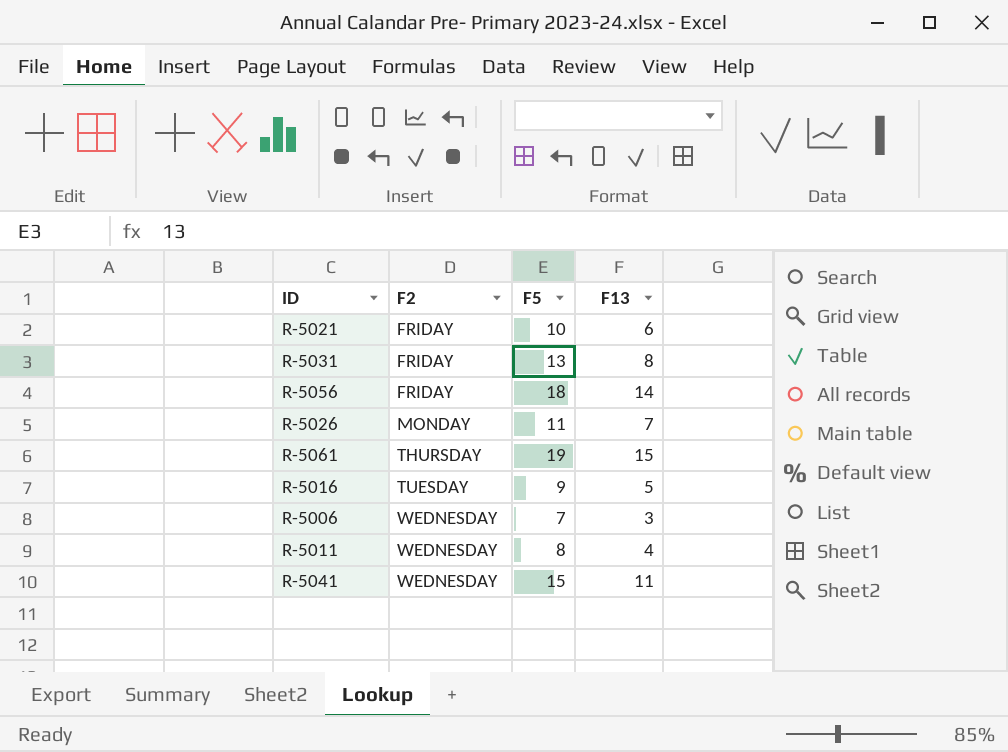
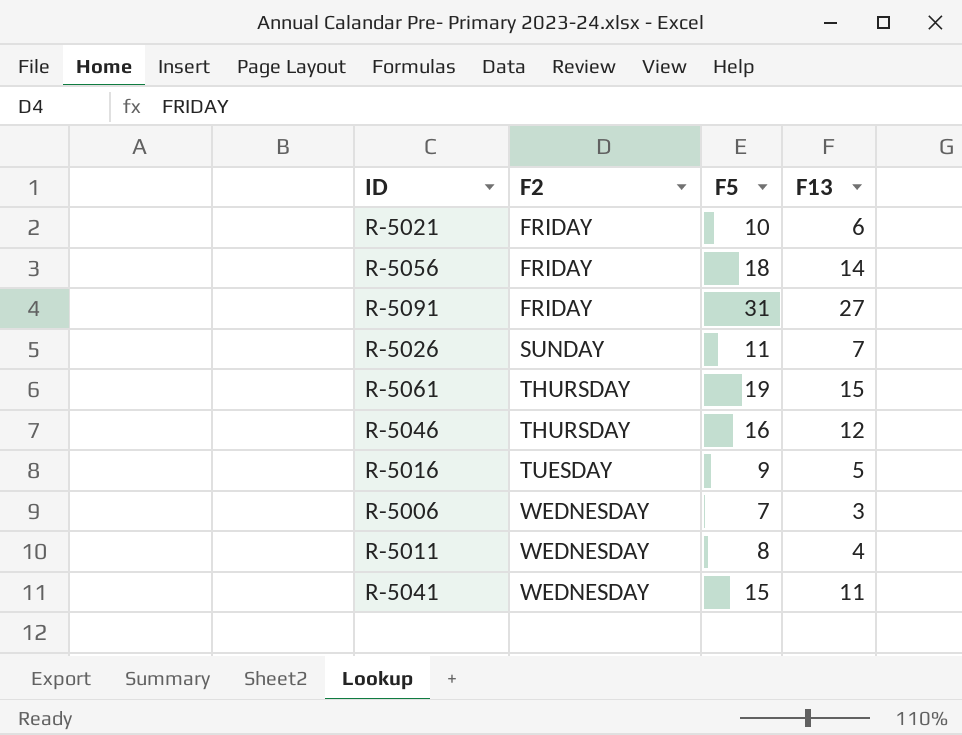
row R-5031: FRIDAY | 13 | 8 -> none
row R-5091: none -> FRIDAY | 31 | 27
R-5026 | F2: MONDAY -> SUNDAY
row R-5046: none -> THURSDAY | 16 | 12

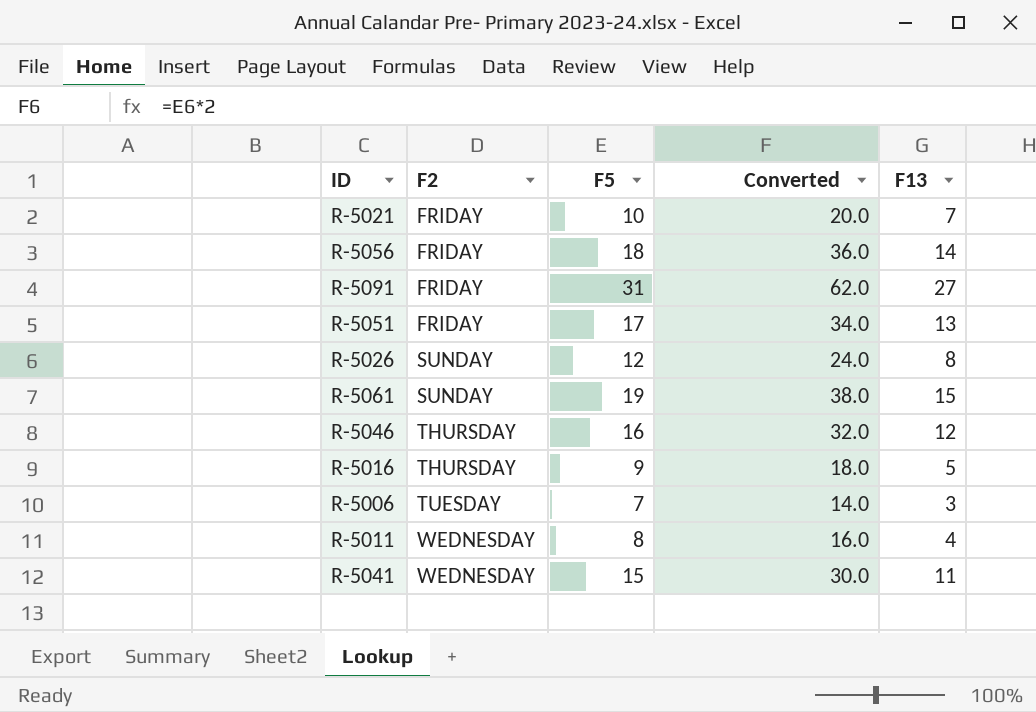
column Converted | formula: none -> [F5] * 2
R-5021 | F13: 6 -> 7
row R-5051: none -> FRIDAY | 17 | 34.0 | 13
R-5026 | F5: 11 -> 12
R-5026 | F13: 7 -> 8
R-5061 | F2: THURSDAY -> SUNDAY
R-5016 | F2: TUESDAY -> THURSDAY
R-5006 | F2: WEDNESDAY -> TUESDAY

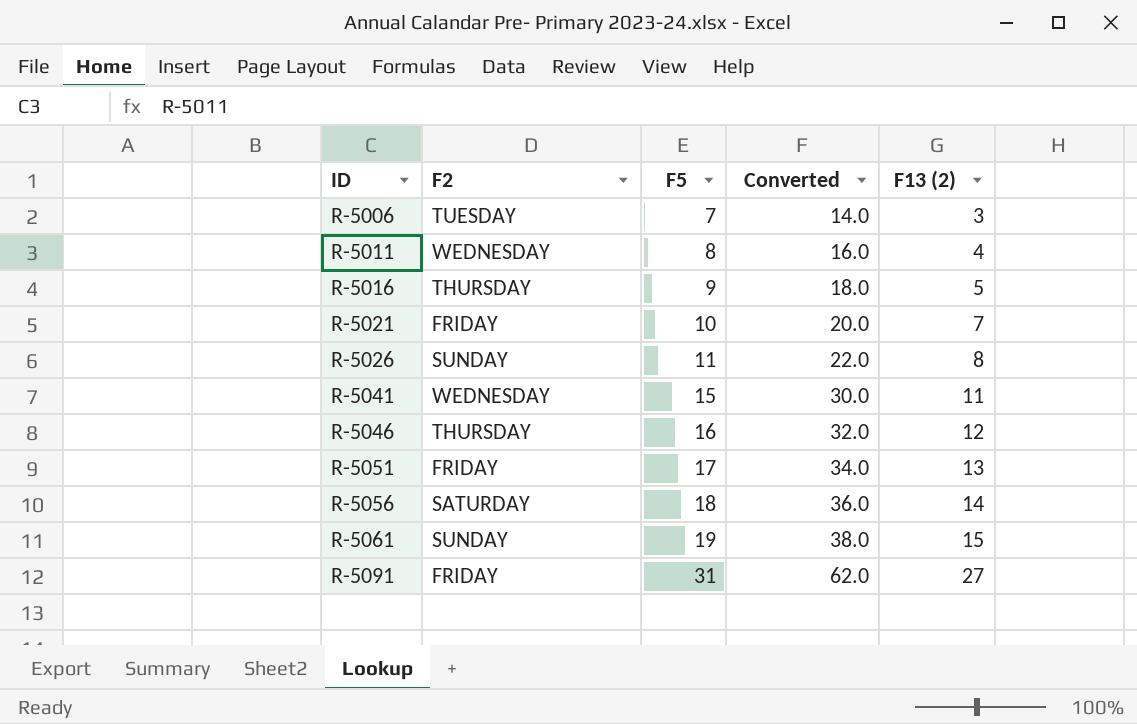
row order: F2 ascending -> ID ascending
column name: F13 -> F13 (2)
R-5026 | F5: 12 -> 11
R-5026 | Converted: 24.0 -> 22.0
R-5056 | F2: FRIDAY -> SATURDAY

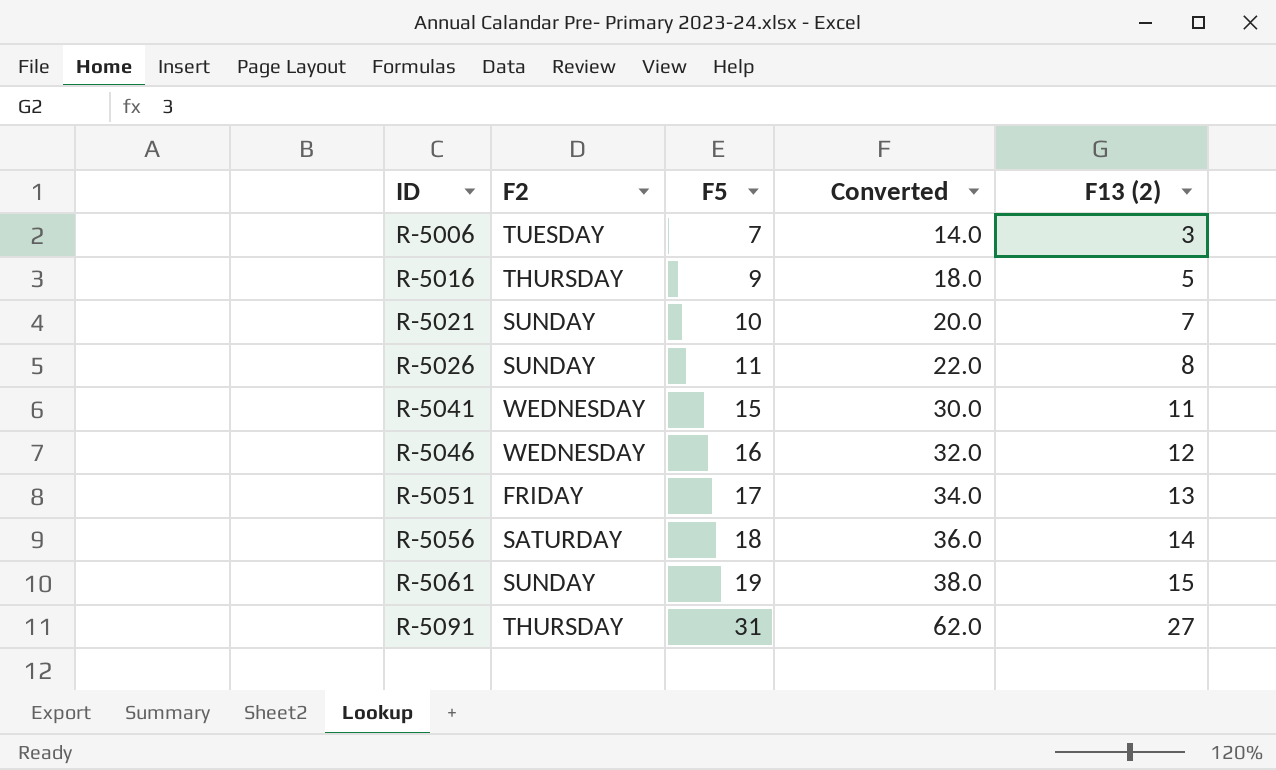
row R-5011: WEDNESDAY | 8 | 16.0 | 4 -> none
R-5021 | F2: FRIDAY -> SUNDAY
R-5046 | F2: THURSDAY -> WEDNESDAY
R-5091 | F2: FRIDAY -> THURSDAY

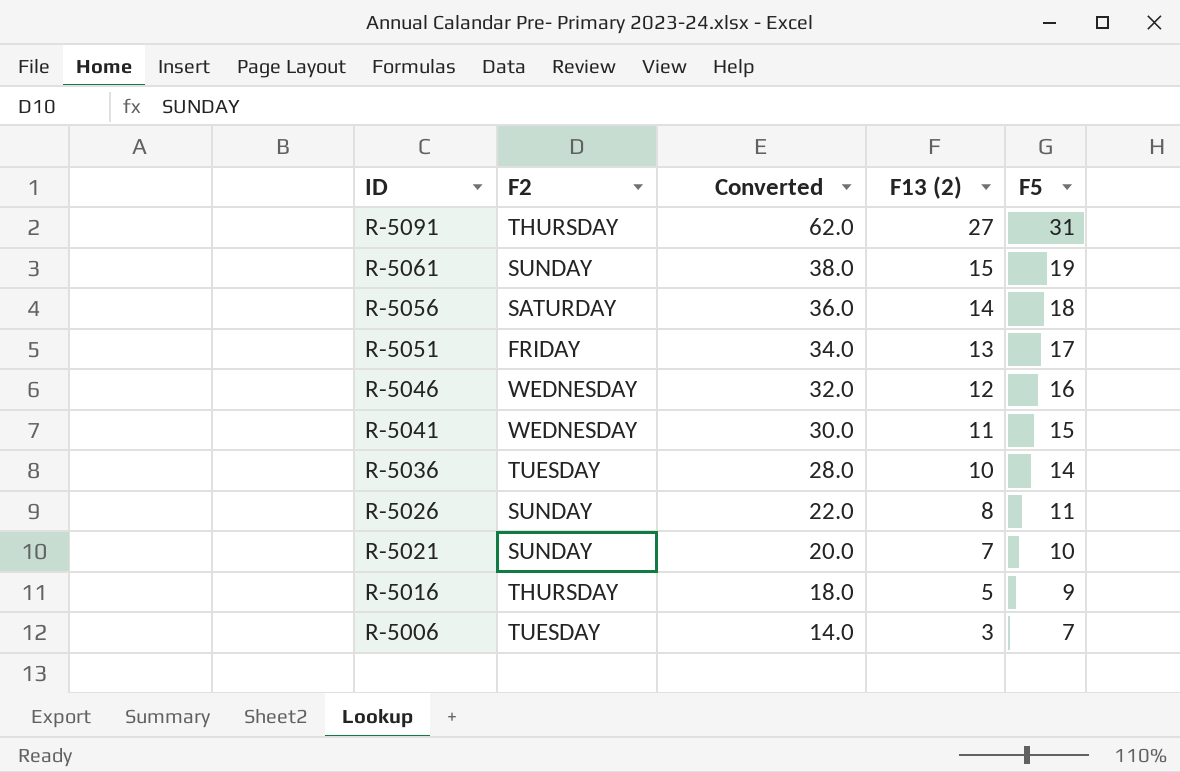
row order: ID ascending -> ID descending
column F5 | position: 3 -> 5
row R-5036: none -> TUESDAY | 28.0 | 10 | 14

